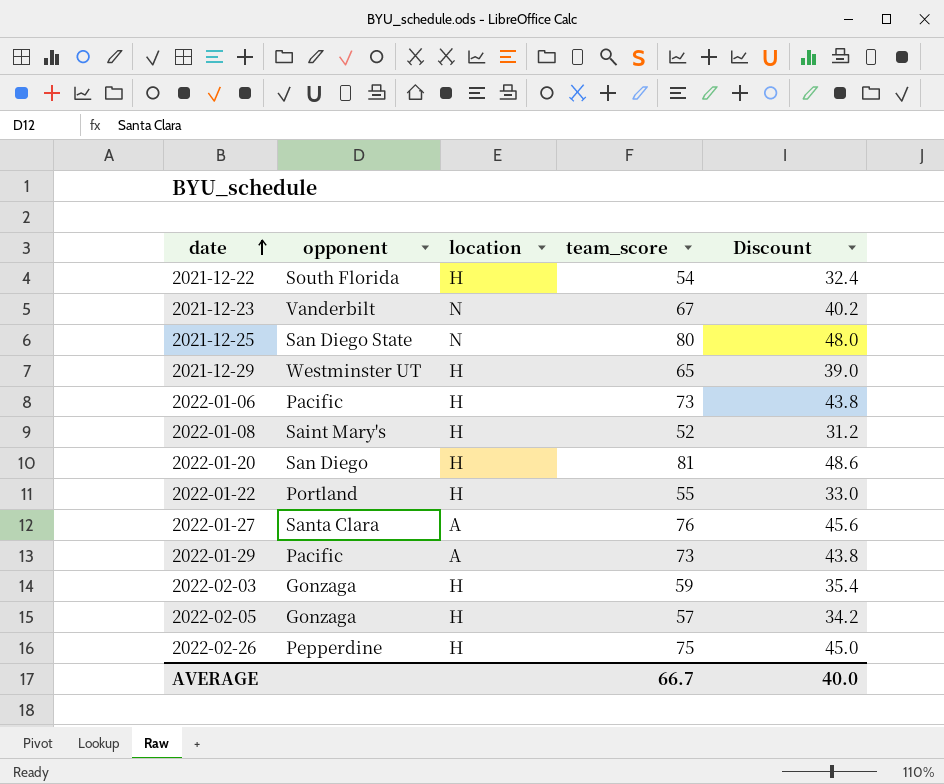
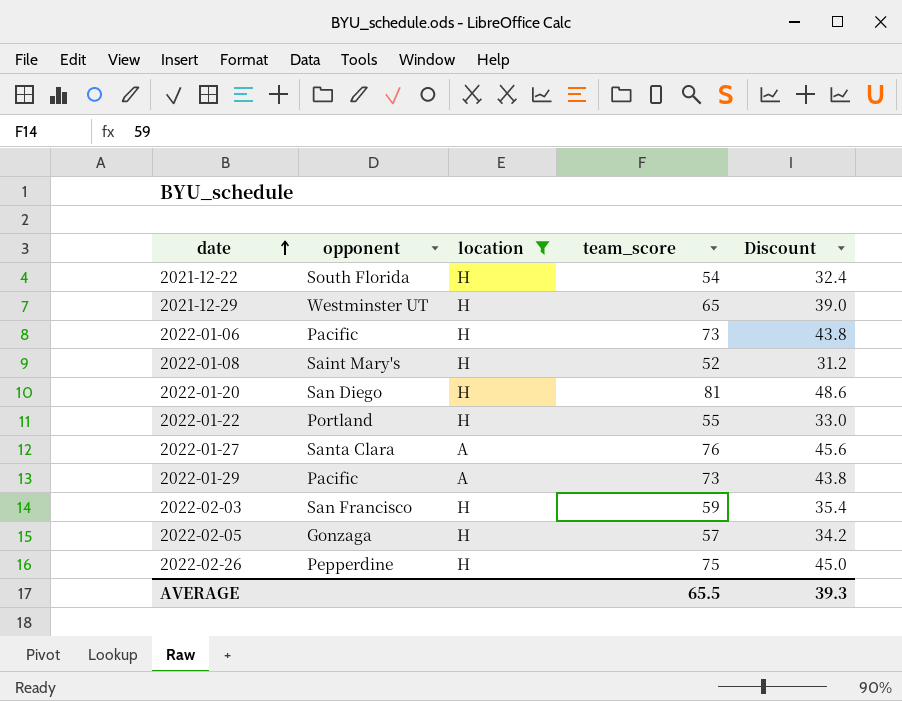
filter: none -> location != N
2022-02-03 | opponent: Gonzaga -> San Francisco
AVERAGE | team_score: 66.7 -> 65.5
AVERAGE | Discount: 40.0 -> 39.3

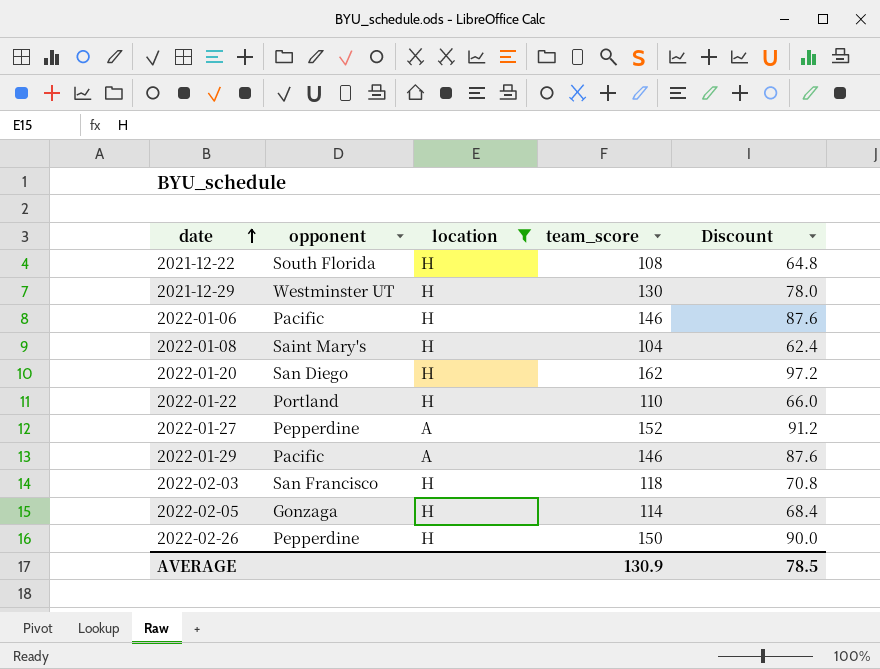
2021-12-22 | team_score: 54 -> 108
2021-12-22 | Discount: 32.4 -> 64.8
2021-12-29 | team_score: 65 -> 130
2021-12-29 | Discount: 39.0 -> 78.0
2022-01-06 | team_score: 73 -> 146
2022-01-06 | Discount: 43.8 -> 87.6
2022-01-08 | team_score: 52 -> 104
2022-01-08 | Discount: 31.2 -> 62.4
2022-01-20 | team_score: 81 -> 162
2022-01-20 | Discount: 48.6 -> 97.2
2022-01-22 | team_score: 55 -> 110
2022-01-22 | Discount: 33.0 -> 66.0
2022-01-27 | opponent: Santa Clara -> Pepperdine
2022-01-27 | team_score: 76 -> 152
2022-01-27 | Discount: 45.6 -> 91.2
2022-01-29 | team_score: 73 -> 146
2022-01-29 | Discount: 43.8 -> 87.6
2022-02-03 | team_score: 59 -> 118
2022-02-03 | Discount: 35.4 -> 70.8
2022-02-05 | team_score: 57 -> 114
2022-02-05 | Discount: 34.2 -> 68.4
2022-02-26 | team_score: 75 -> 150
2022-02-26 | Discount: 45.0 -> 90.0
AVERAGE | team_score: 65.5 -> 130.9
AVERAGE | Discount: 39.3 -> 78.5

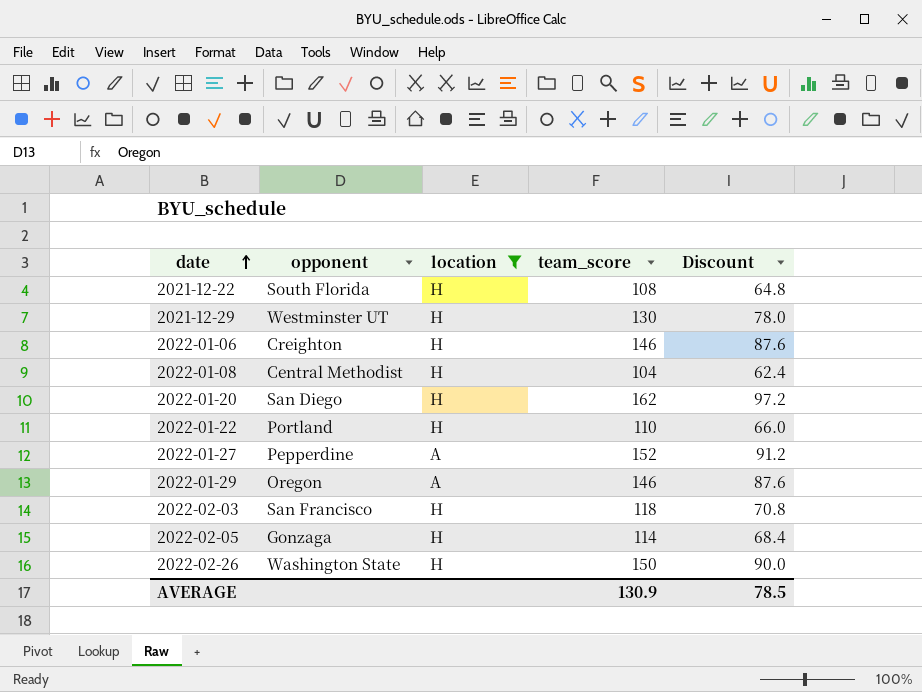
2022-01-06 | opponent: Pacific -> Creighton
2022-01-08 | opponent: Saint Mary's -> Central Methodist
2022-01-29 | opponent: Pacific -> Oregon
2022-02-26 | opponent: Pepperdine -> Washington State

